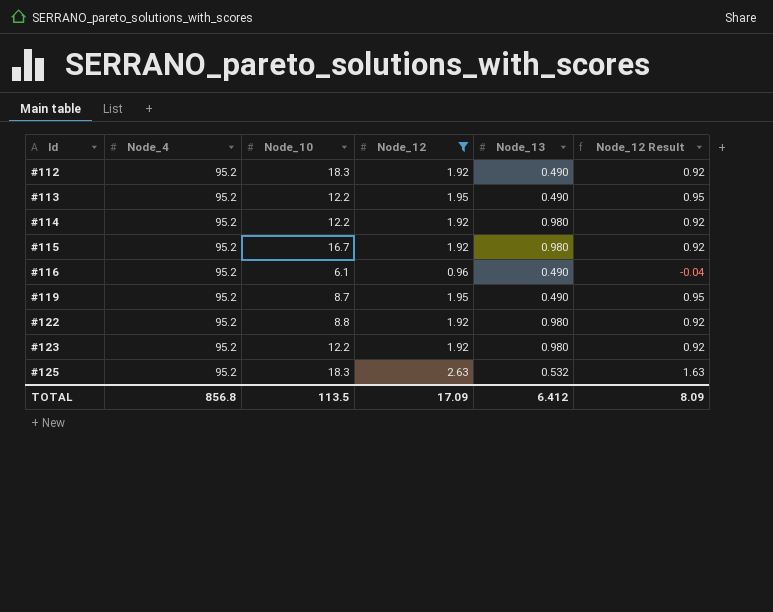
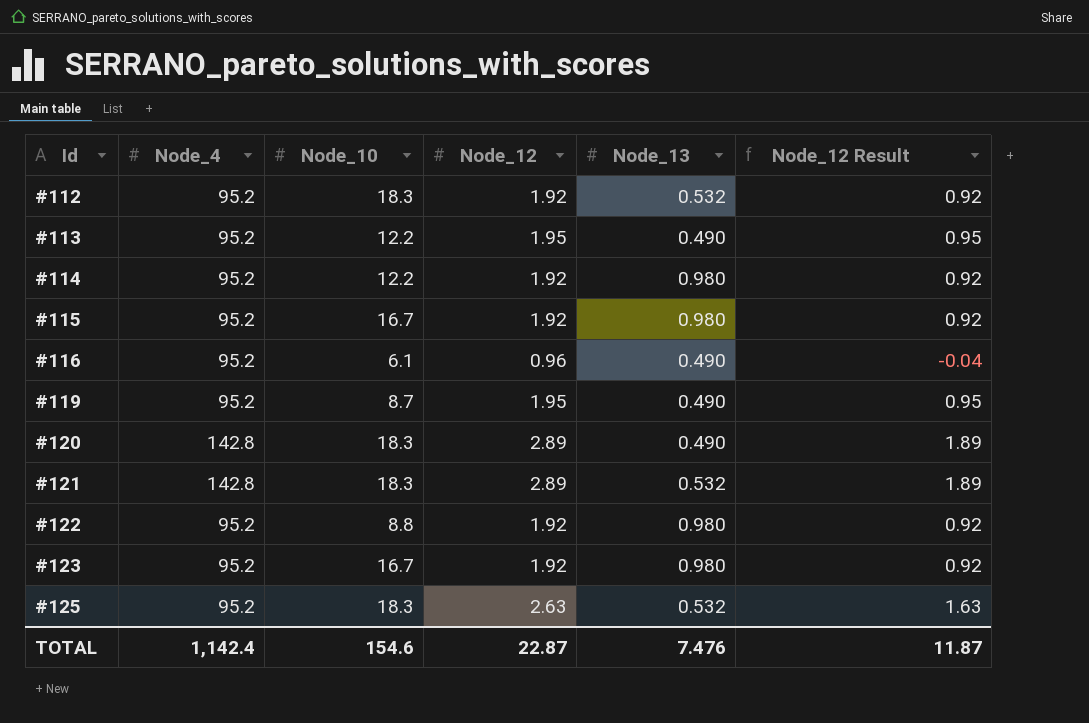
filter: Node_12 != 2.89 -> none
#112 | Node_13: 0.490 -> 0.532
#123 | Node_10: 12.2 -> 16.7
TOTAL | Node_4: 856.8 -> 1,142.4
TOTAL | Node_10: 113.5 -> 154.6
TOTAL | Node_12: 17.09 -> 22.87
TOTAL | Node_13: 6.412 -> 7.476
TOTAL | Node_12 Result: 8.09 -> 11.87

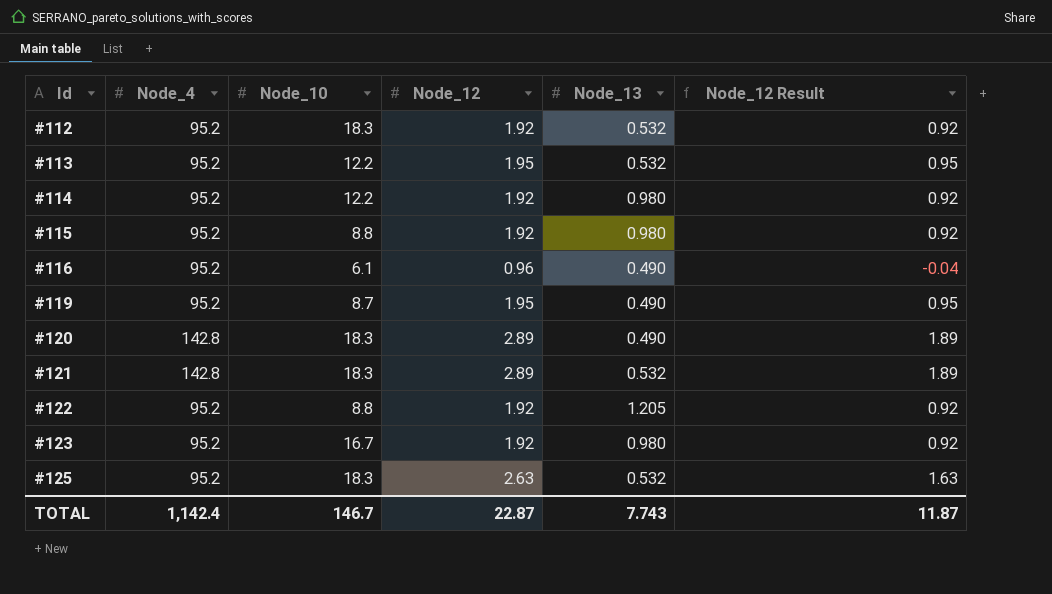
#113 | Node_13: 0.490 -> 0.532
#115 | Node_10: 16.7 -> 8.8
#122 | Node_13: 0.980 -> 1.205
TOTAL | Node_10: 154.6 -> 146.7
TOTAL | Node_13: 7.476 -> 7.743

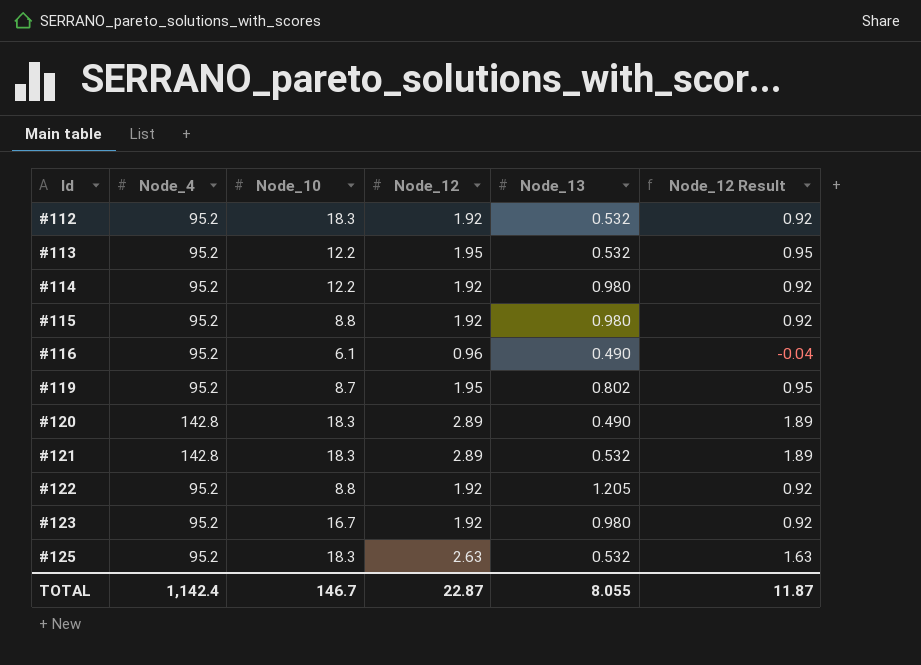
#119 | Node_13: 0.490 -> 0.802
TOTAL | Node_13: 7.743 -> 8.055

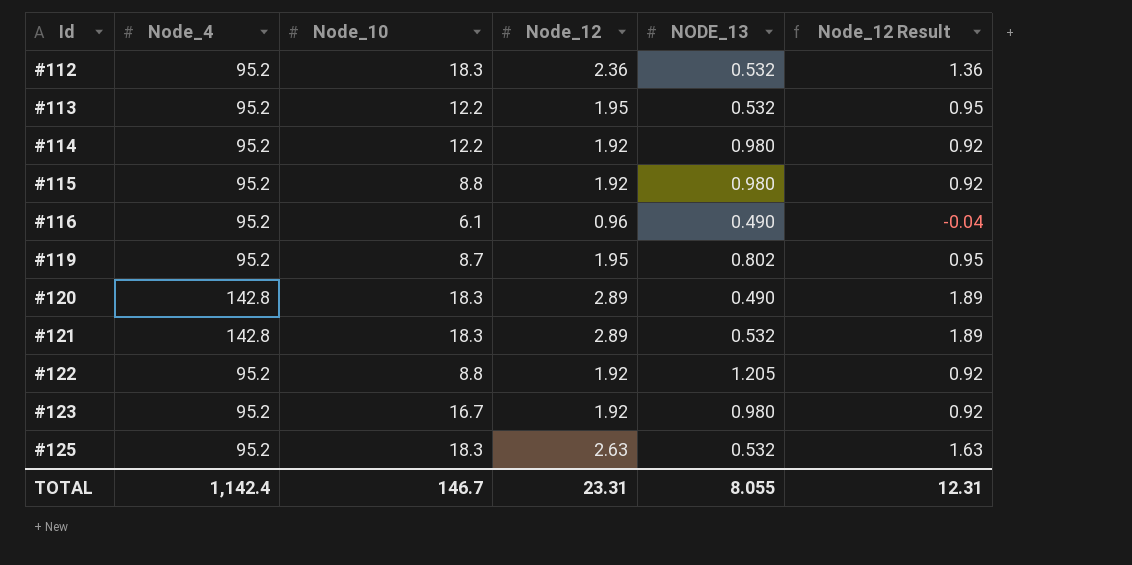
column name: Node_13 -> NODE_13
#112 | Node_12: 1.92 -> 2.36
#112 | Node_12 Result: 0.92 -> 1.36
TOTAL | Node_12: 22.87 -> 23.31
TOTAL | Node_12 Result: 11.87 -> 12.31

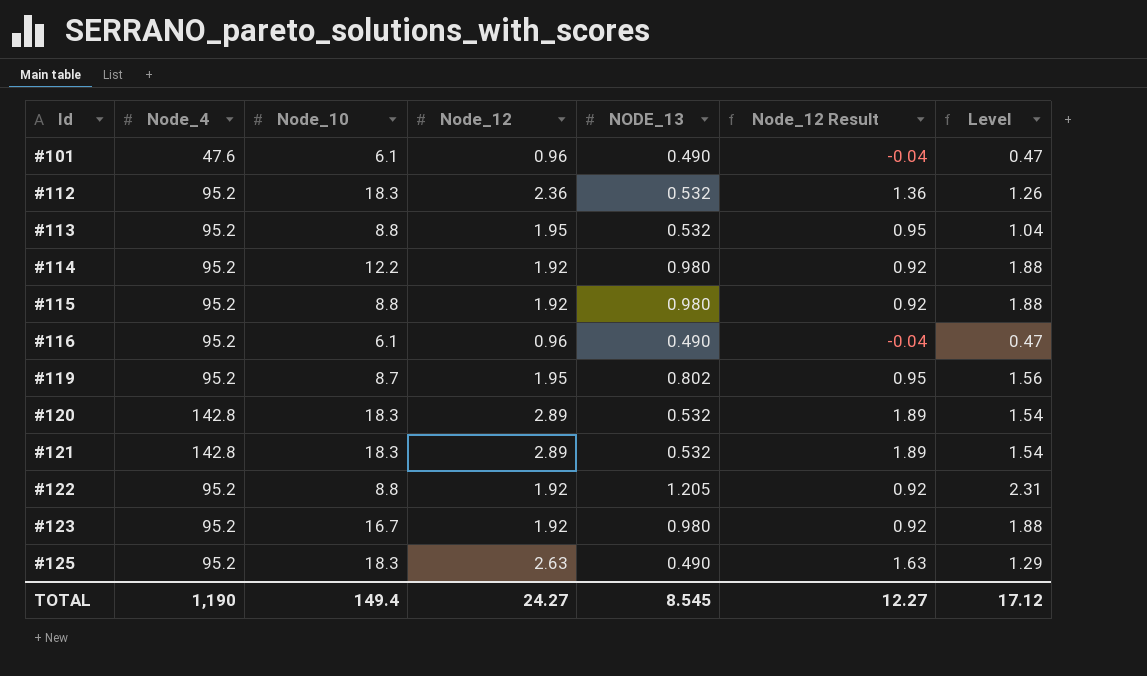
column Level | formula: none -> [Node_12] * [NODE_13]
row #101: none -> 47.6 | 6.1 | 0.96 | 0.490 | -0.04 | 0.47
#113 | Node_10: 12.2 -> 8.8
#120 | NODE_13: 0.490 -> 0.532
#125 | NODE_13: 0.532 -> 0.490
TOTAL | Node_4: 1,142.4 -> 1,190
TOTAL | Node_10: 146.7 -> 149.4
TOTAL | Node_12: 23.31 -> 24.27
TOTAL | NODE_13: 8.055 -> 8.545
TOTAL | Node_12 Result: 12.31 -> 12.27

